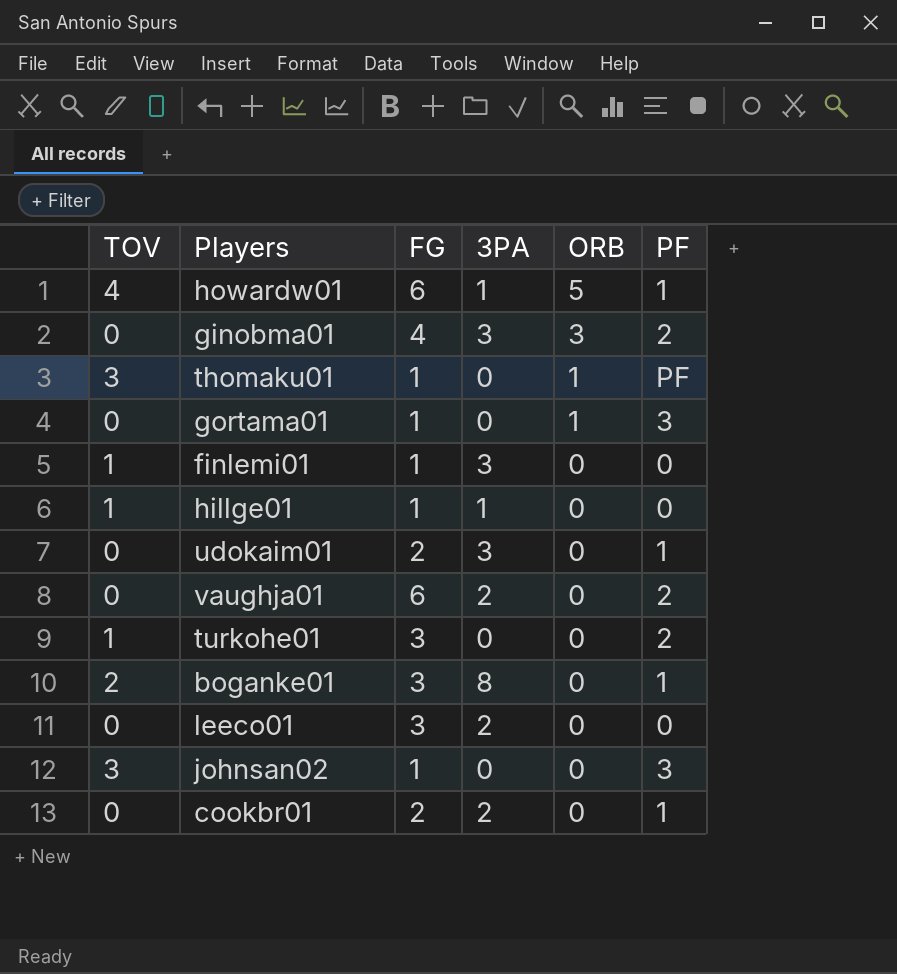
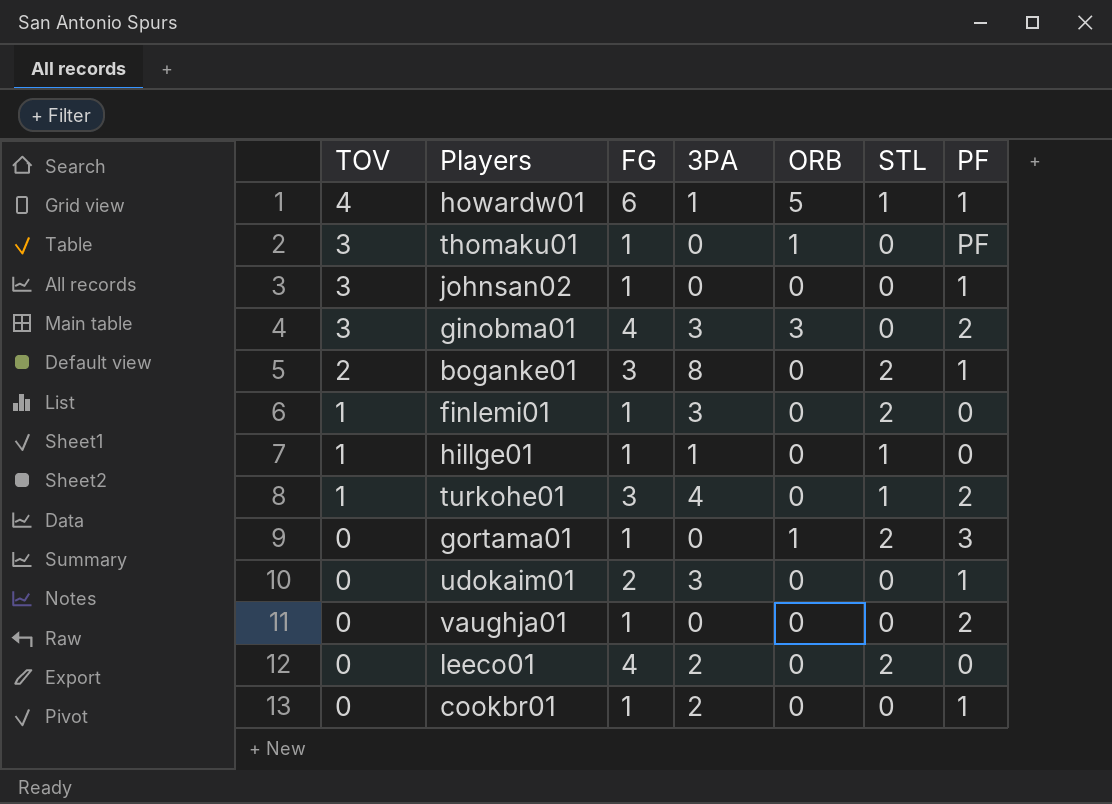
row order: ORB descending -> TOV descending
column STL | position: none -> 6
johnsan02 | PF: 3 -> 1
ginobma01 | TOV: 0 -> 3
turkohe01 | 3PA: 0 -> 4
vaughja01 | FG: 6 -> 1
vaughja01 | 3PA: 2 -> 0
leeco01 | FG: 3 -> 4
cookbr01 | FG: 2 -> 1

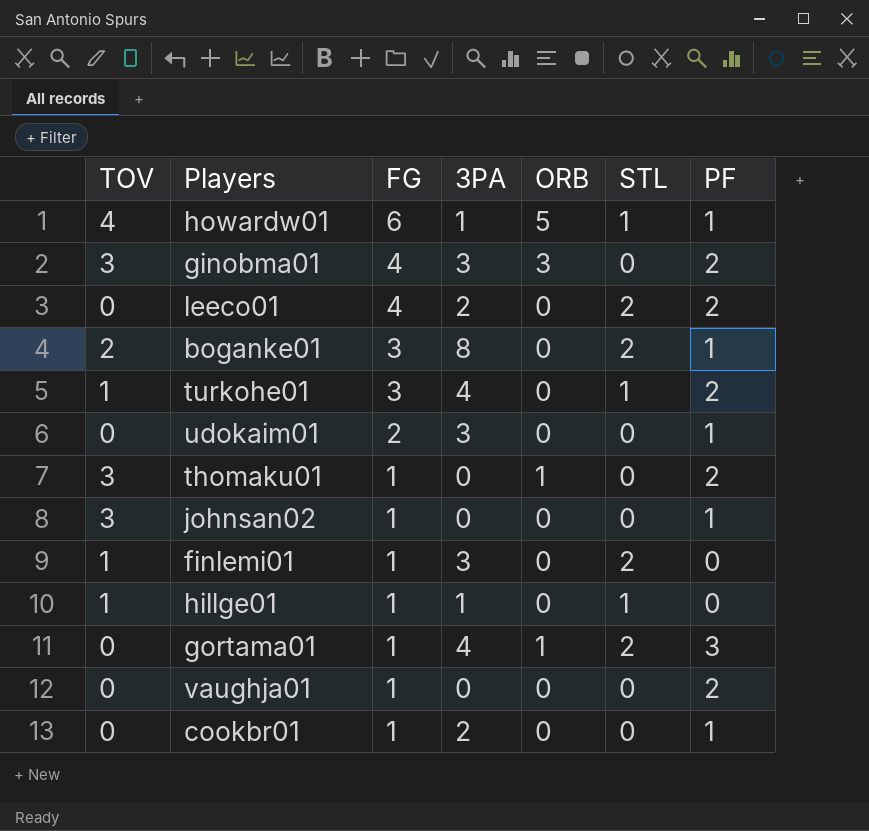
row order: TOV descending -> FG descending
leeco01 | PF: 0 -> 2
thomaku01 | PF: PF -> 2
gortama01 | 3PA: 0 -> 4

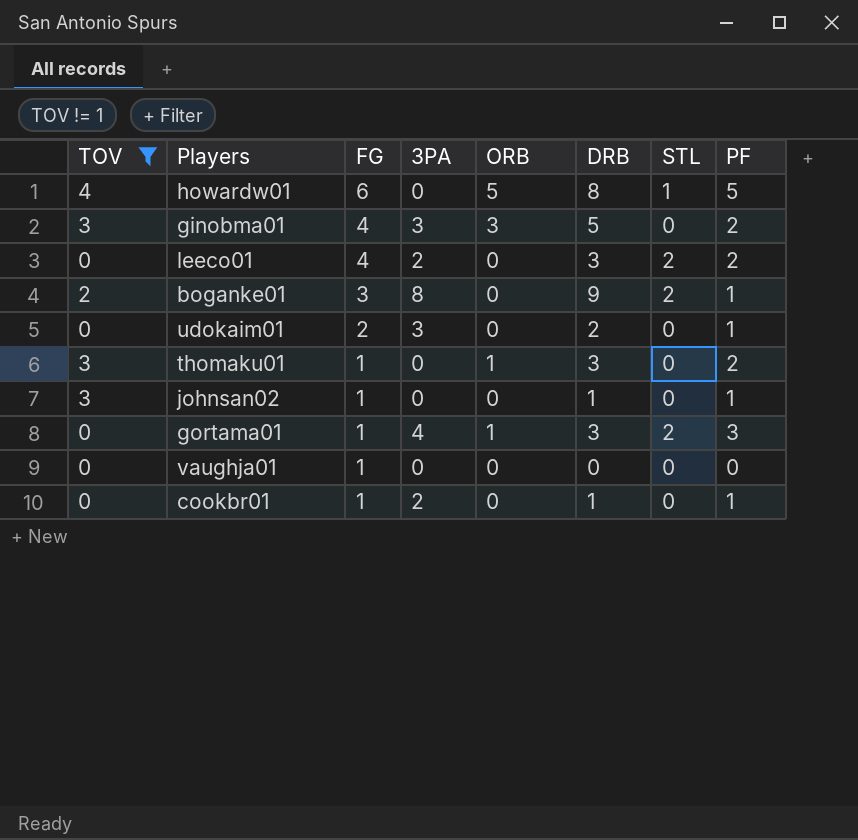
filter: none -> TOV != 1
column DRB | position: none -> 6
howardw01 | 3PA: 1 -> 0
howardw01 | PF: 1 -> 5
vaughja01 | PF: 2 -> 0

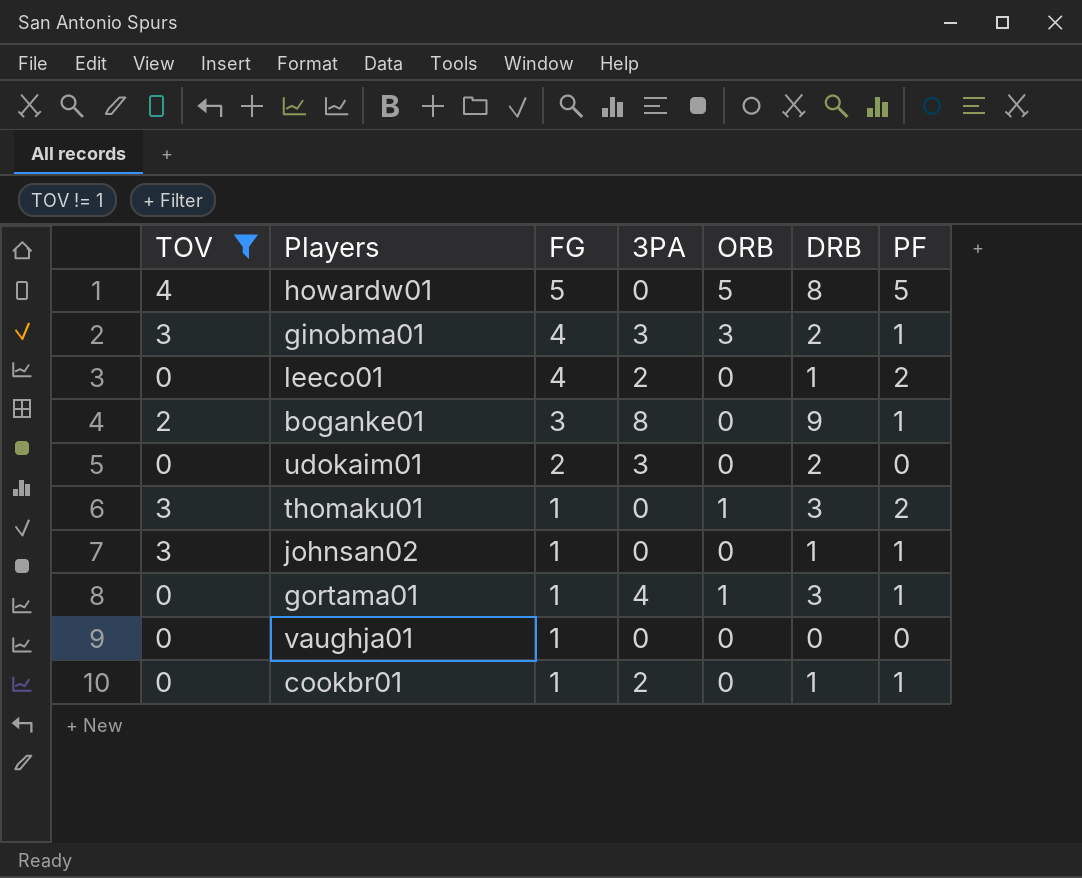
column STL | position: 7 -> none
howardw01 | FG: 6 -> 5
ginobma01 | DRB: 5 -> 2
ginobma01 | PF: 2 -> 1
leeco01 | DRB: 3 -> 1
udokaim01 | PF: 1 -> 0
gortama01 | PF: 3 -> 1

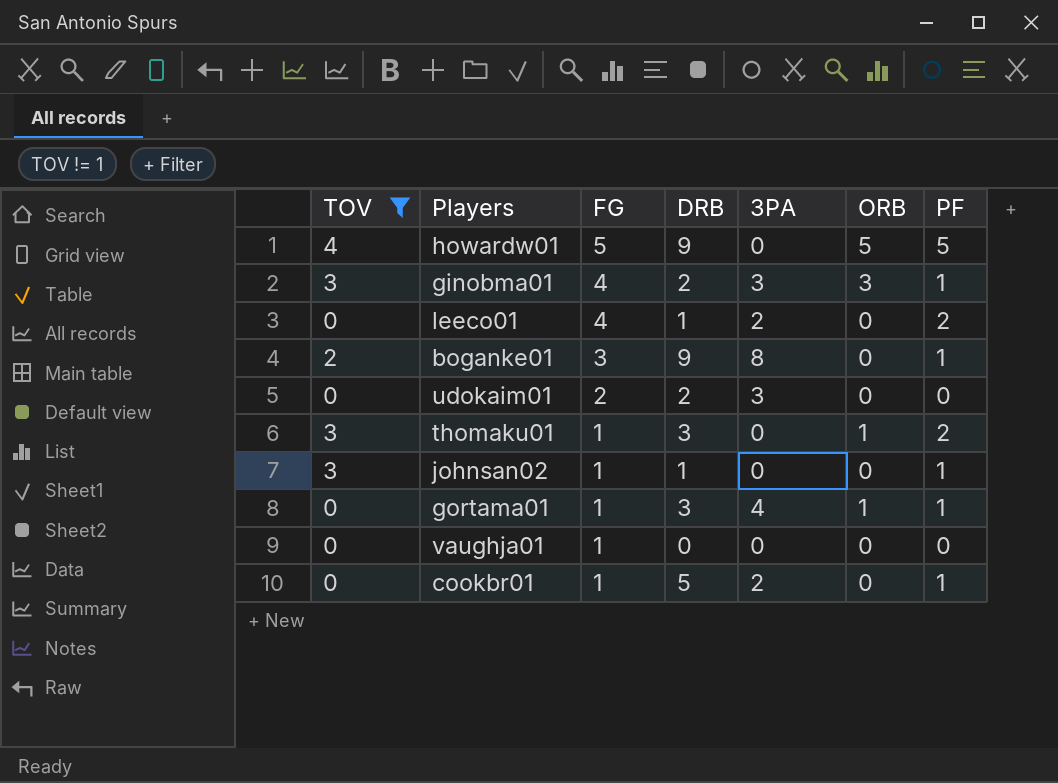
column DRB | position: 6 -> 4
howardw01 | DRB: 8 -> 9
cookbr01 | DRB: 1 -> 5

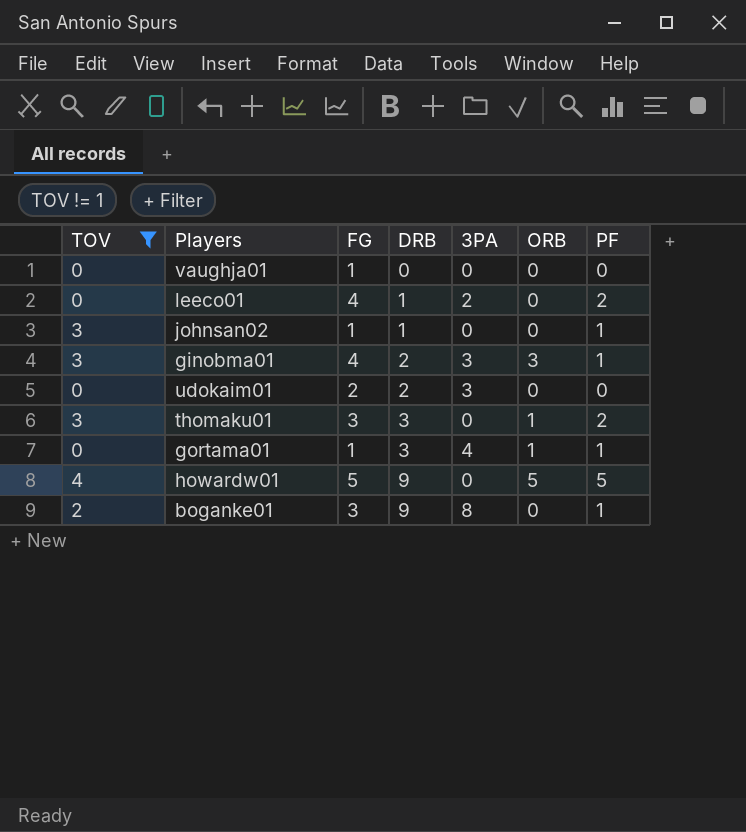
row order: FG descending -> DRB ascending
row cookbr01: 0 | 1 | 5 | 2 | 0 | 1 -> none
thomaku01 | FG: 1 -> 3

